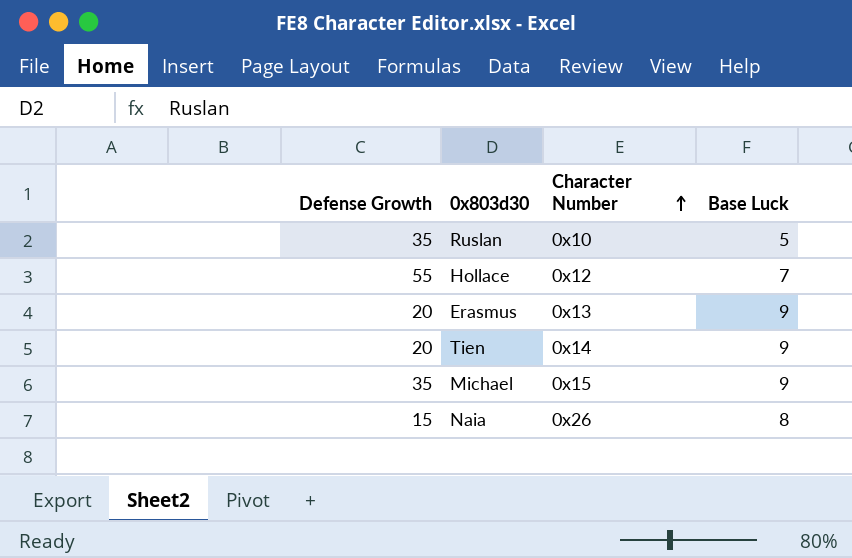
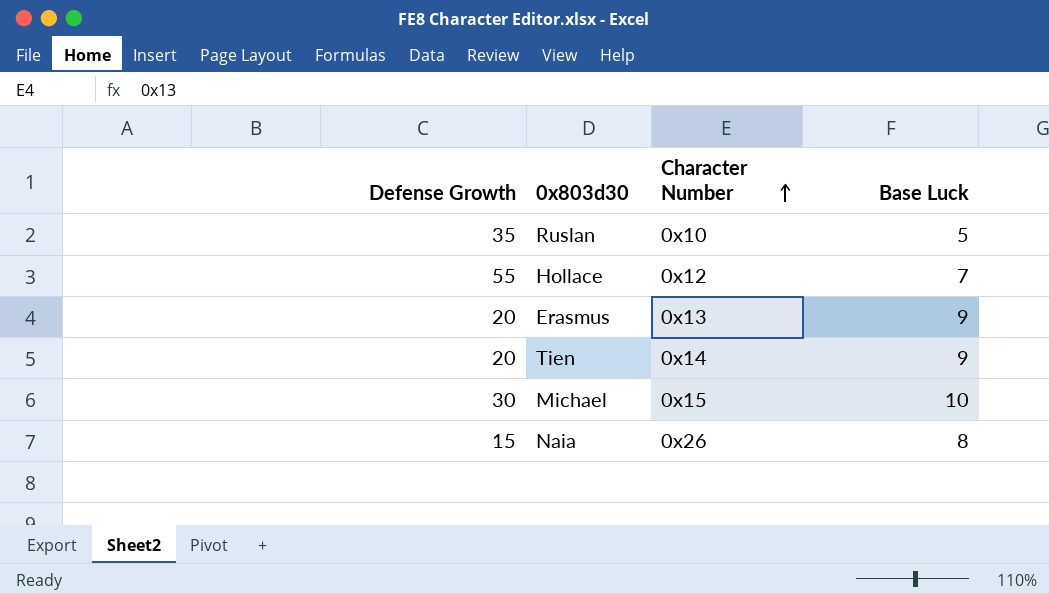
Michael | Defense Growth: 35 -> 30
Michael | Base Luck: 9 -> 10

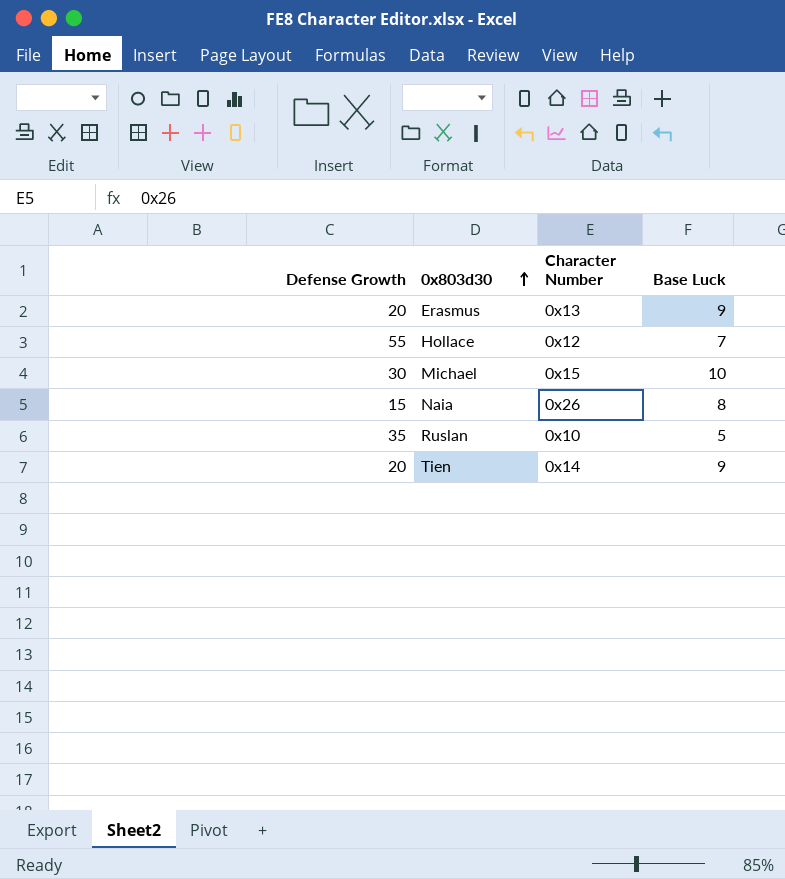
row order: Character Number ascending -> 0x803d30 ascending

